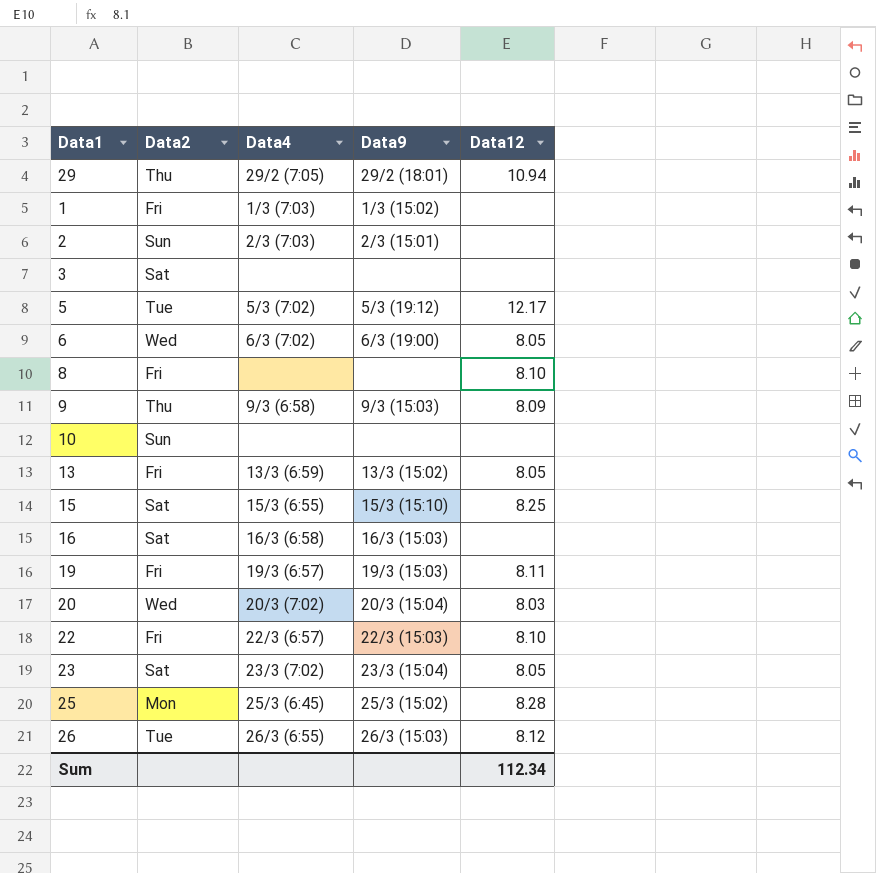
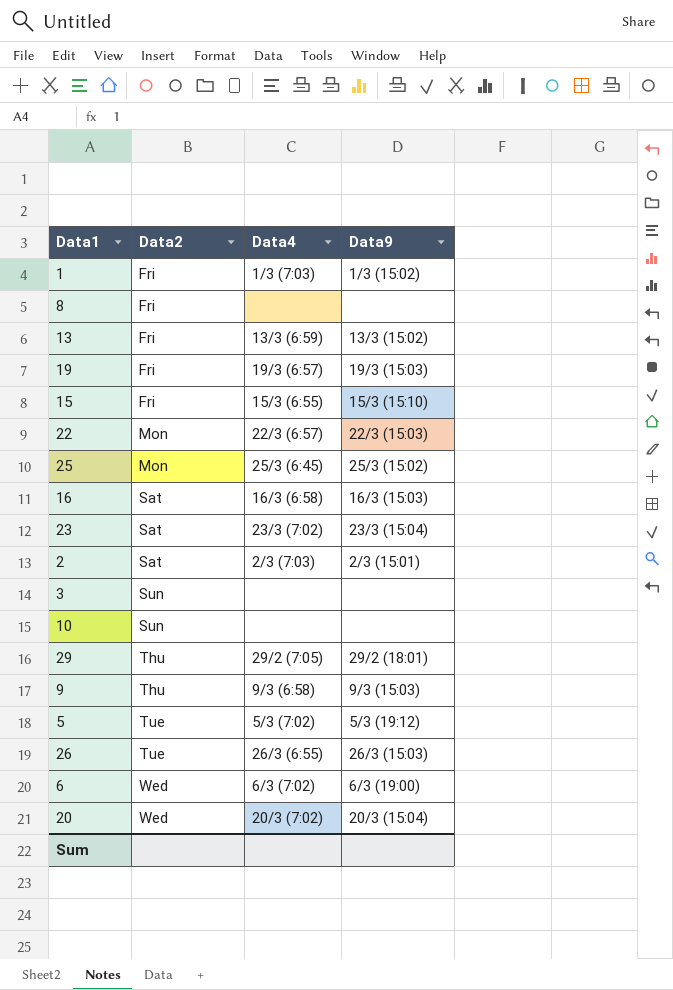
row order: none -> Data2 ascending
column Data12 | position: 5 -> none
15 | Data2: Sat -> Fri
22 | Data2: Fri -> Mon
2 | Data2: Sun -> Sat
3 | Data2: Sat -> Sun

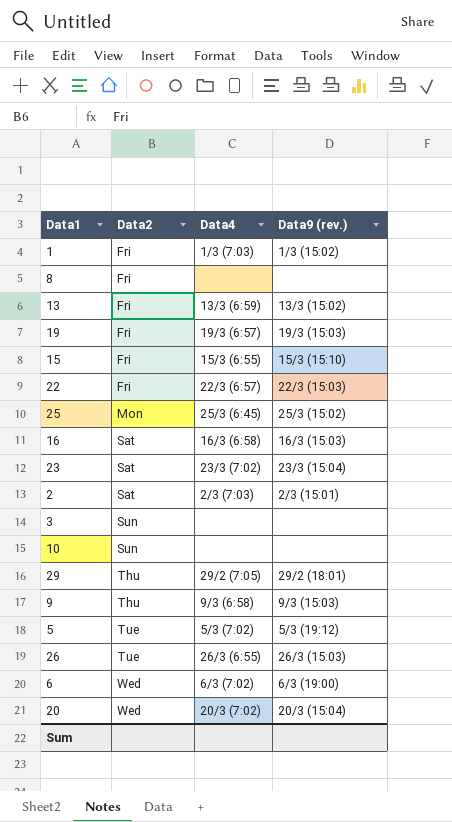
column name: Data9 -> Data9 (rev.)
22 | Data2: Mon -> Fri

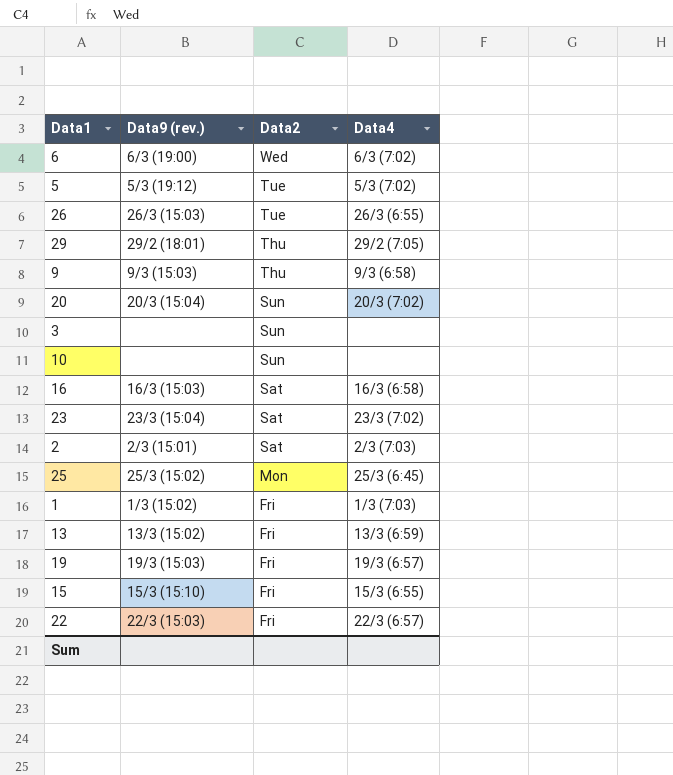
row order: Data2 ascending -> Data2 descending
column Data9 (rev.) | position: 4 -> 2
row 8: Fri | none | none -> none
20 | Data2: Wed -> Sun

